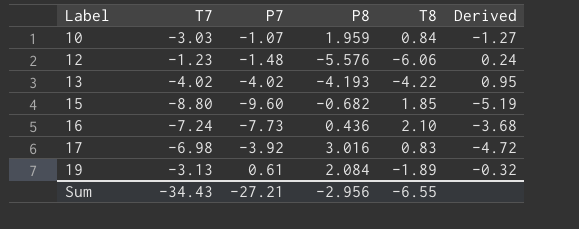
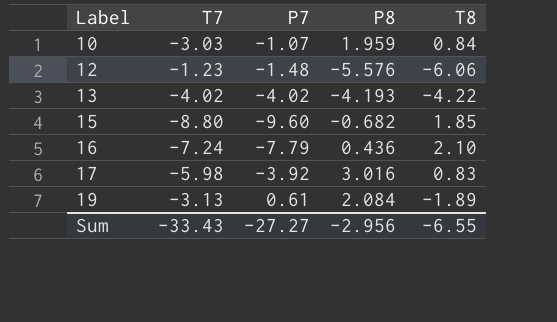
column Derived | formula: [P7] / [T8] -> none
16 | P7: -7.73 -> -7.79
17 | T7: -6.98 -> -5.98
Sum | T7: -34.43 -> -33.43
Sum | P7: -27.21 -> -27.27

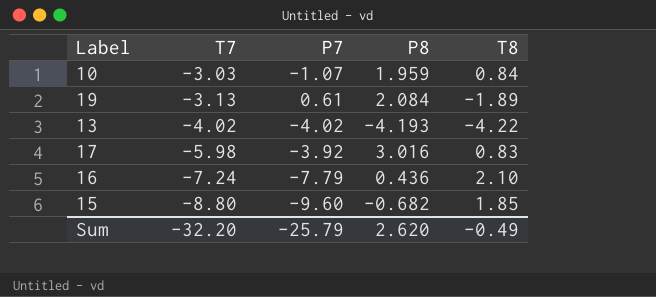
row order: Label ascending -> T7 descending
row 12: -1.23 | -1.48 | -5.576 | -6.06 -> none
Sum | T7: -33.43 -> -32.20
Sum | P7: -27.27 -> -25.79
Sum | P8: -2.956 -> 2.620
Sum | T8: -6.55 -> -0.49

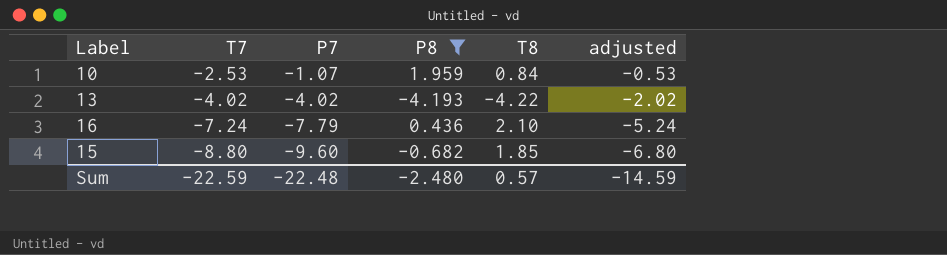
filter: none -> P8 <= 1.959
column adjusted | formula: none -> [T7] + 2
10 | T7: -3.03 -> -2.53
Sum | T7: -32.20 -> -22.59
Sum | P7: -25.79 -> -22.48
Sum | P8: 2.620 -> -2.480
Sum | T8: -0.49 -> 0.57

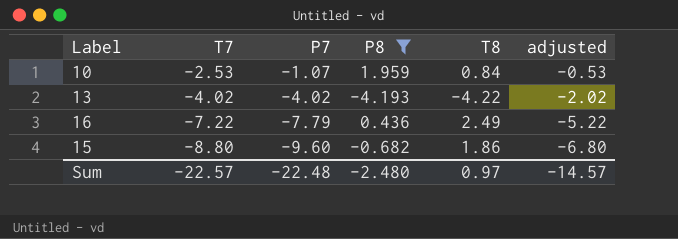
16 | T7: -7.24 -> -7.22
16 | T8: 2.10 -> 2.49
16 | adjusted: -5.24 -> -5.22
15 | T8: 1.85 -> 1.86
Sum | T7: -22.59 -> -22.57
Sum | T8: 0.57 -> 0.97
Sum | adjusted: -14.59 -> -14.57

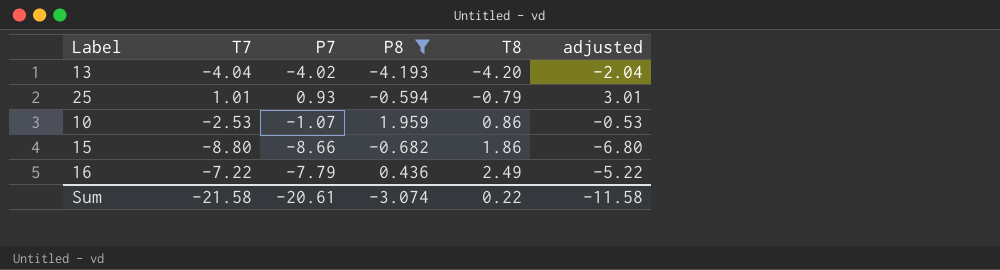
row order: T7 descending -> T8 ascending
13 | T7: -4.02 -> -4.04
13 | T8: -4.22 -> -4.20
13 | adjusted: -2.02 -> -2.04
row 25: none -> 1.01 | 0.93 | -0.594 | -0.79 | 3.01
10 | T8: 0.84 -> 0.86
15 | P7: -9.60 -> -8.66
Sum | T7: -22.57 -> -21.58
Sum | P7: -22.48 -> -20.61
Sum | P8: -2.480 -> -3.074
Sum | T8: 0.97 -> 0.22
Sum | adjusted: -14.57 -> -11.58

